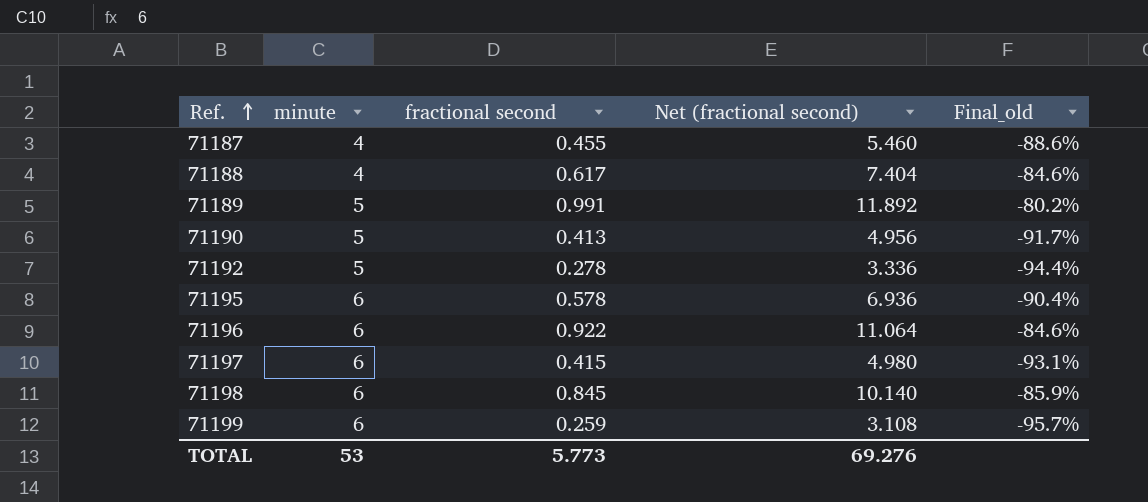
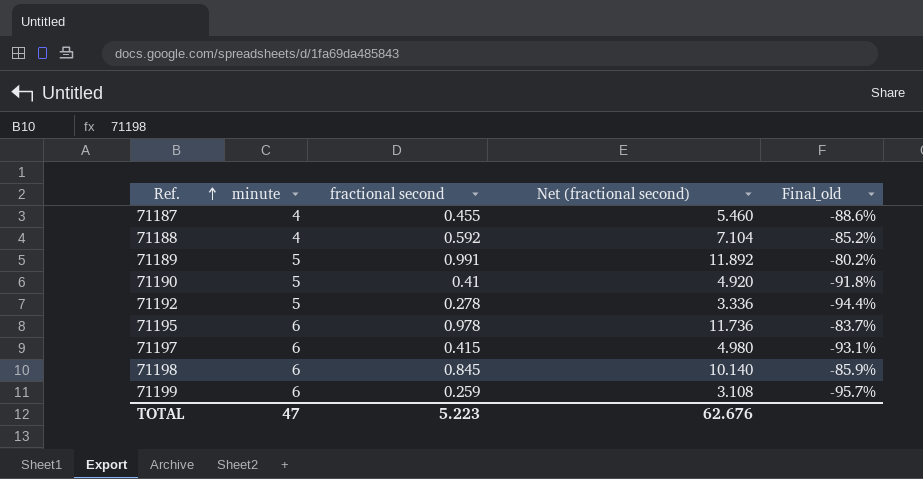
row 71196: 6 | 0.922 | 11.064 | -84.6% -> none
71188 | fractional second: 0.617 -> 0.592
71188 | Net (fractional second): 7.404 -> 7.104
71188 | Final_old: -84.6% -> -85.2%
71190 | fractional second: 0.413 -> 0.41
71190 | Net (fractional second): 4.956 -> 4.920
71190 | Final_old: -91.7% -> -91.8%
71195 | fractional second: 0.578 -> 0.978
71195 | Net (fractional second): 6.936 -> 11.736
71195 | Final_old: -90.4% -> -83.7%
TOTAL | minute: 53 -> 47
TOTAL | fractional second: 5.773 -> 5.223
TOTAL | Net (fractional second): 69.276 -> 62.676

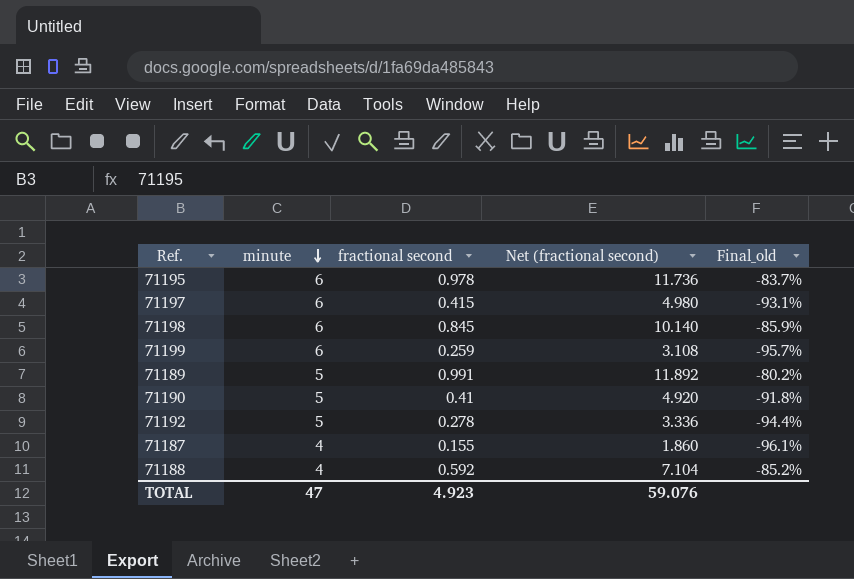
row order: Ref. ascending -> minute descending
71187 | fractional second: 0.455 -> 0.155
71187 | Net (fractional second): 5.460 -> 1.860
71187 | Final_old: -88.6% -> -96.1%
TOTAL | fractional second: 5.223 -> 4.923
TOTAL | Net (fractional second): 62.676 -> 59.076

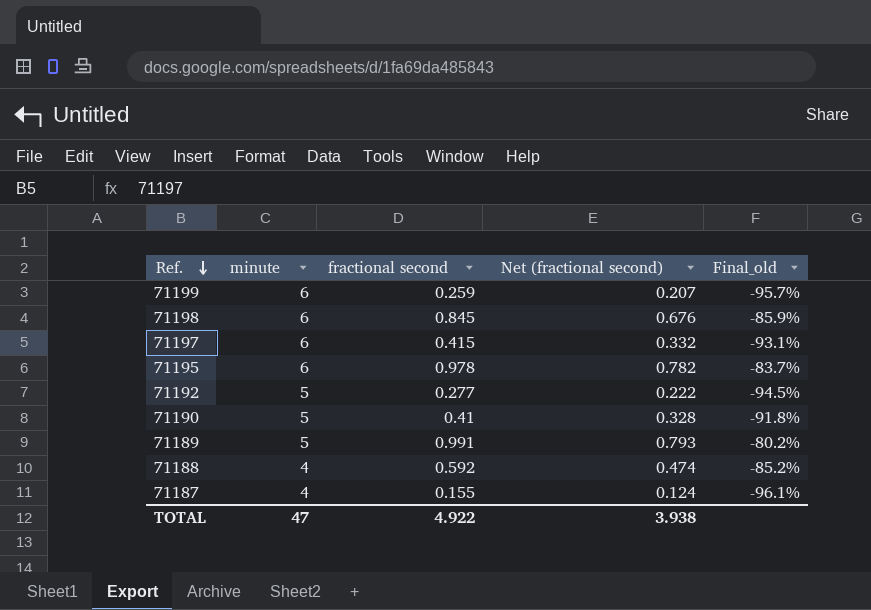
row order: minute descending -> Ref. descending
column Net (fractional second) | formula: [fractional second] * 12 -> [fractional second] * 0.8
71192 | fractional second: 0.278 -> 0.277
71192 | Final_old: -94.4% -> -94.5%
TOTAL | fractional second: 4.923 -> 4.922
TOTAL | Net (fractional second): 59.076 -> 3.938

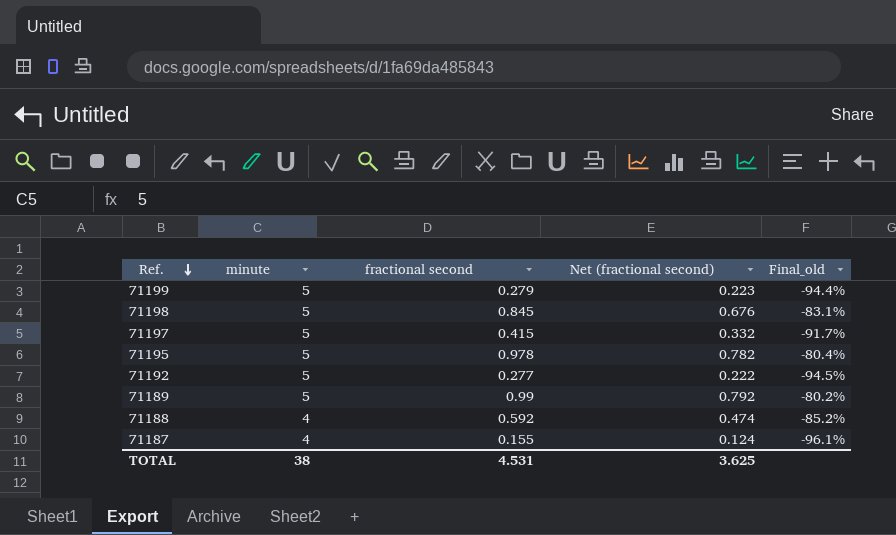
row 71190: 5 | 0.41 | 0.328 | -91.8% -> none
71199 | minute: 6 -> 5
71199 | fractional second: 0.259 -> 0.279
71199 | Net (fractional second): 0.207 -> 0.223
71199 | Final_old: -95.7% -> -94.4%
71198 | minute: 6 -> 5
71198 | Final_old: -85.9% -> -83.1%
71197 | minute: 6 -> 5
71197 | Final_old: -93.1% -> -91.7%
71195 | minute: 6 -> 5
71195 | Final_old: -83.7% -> -80.4%
71189 | fractional second: 0.991 -> 0.99
71189 | Net (fractional second): 0.793 -> 0.792
TOTAL | minute: 47 -> 38
TOTAL | fractional second: 4.922 -> 4.531
TOTAL | Net (fractional second): 3.938 -> 3.625

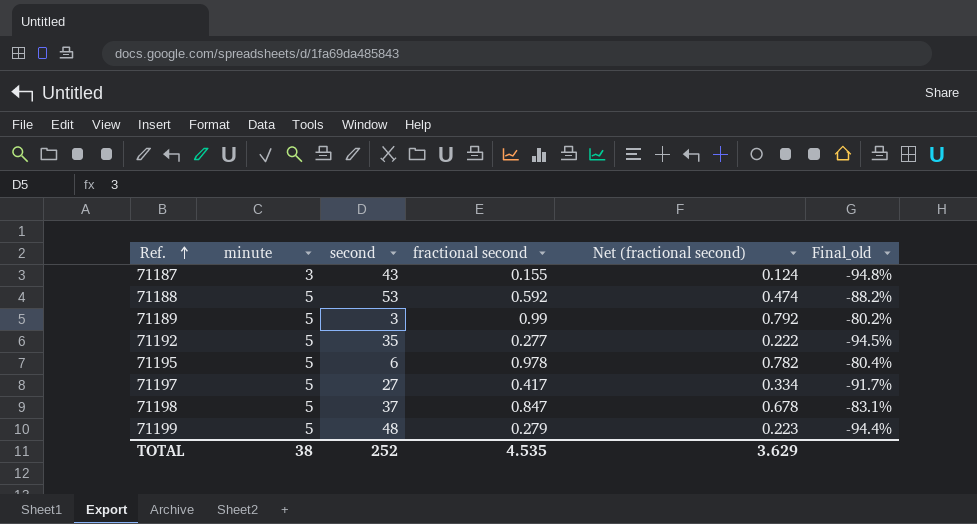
row order: Ref. descending -> Ref. ascending
column second | position: none -> 3
71187 | minute: 4 -> 3
71187 | Final_old: -96.1% -> -94.8%
71188 | minute: 4 -> 5
71188 | Final_old: -85.2% -> -88.2%
71197 | fractional second: 0.415 -> 0.417
71197 | Net (fractional second): 0.332 -> 0.334
71198 | fractional second: 0.845 -> 0.847
71198 | Net (fractional second): 0.676 -> 0.678
TOTAL | fractional second: 4.531 -> 4.535
TOTAL | Net (fractional second): 3.625 -> 3.629

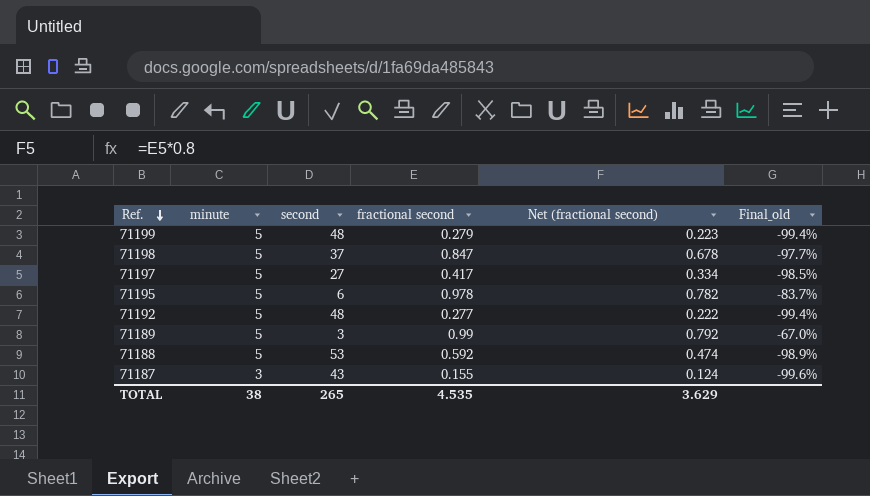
row order: Ref. ascending -> Ref. descending
column Final_old | formula: ([fractional second] - [minute]) / [minute] -> ([fractional second] - [second]) / [second]
71192 | second: 35 -> 48
TOTAL | second: 252 -> 265

